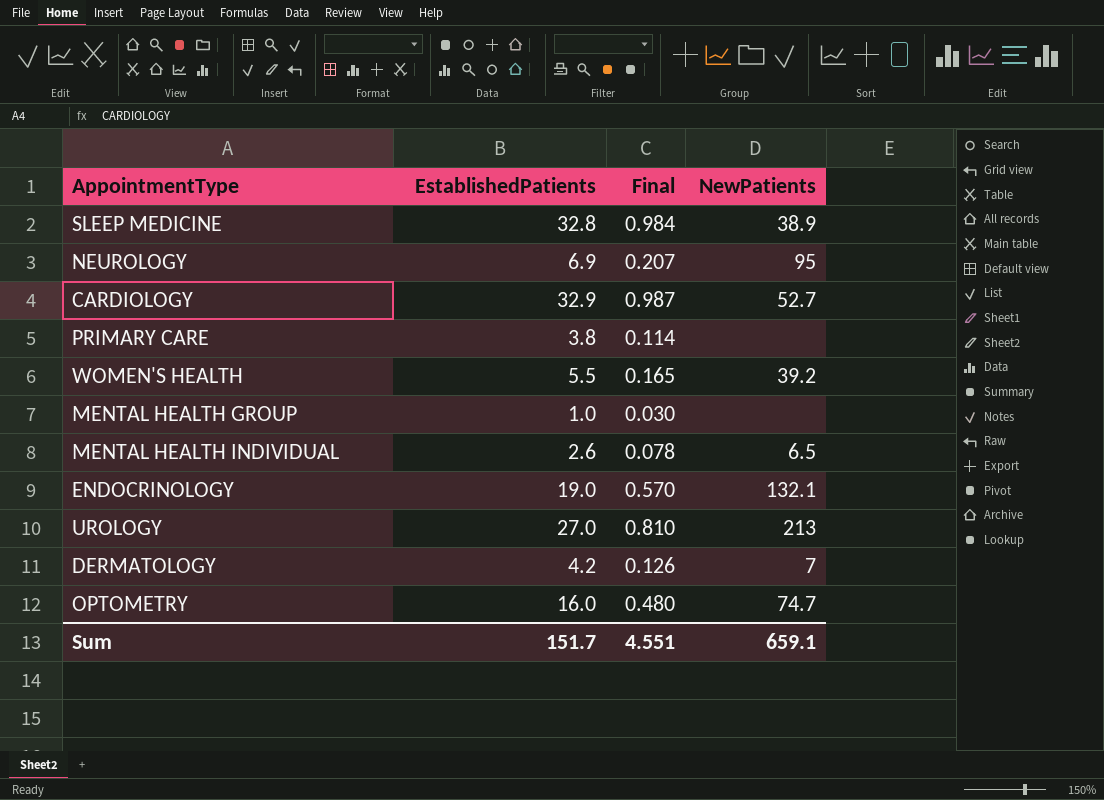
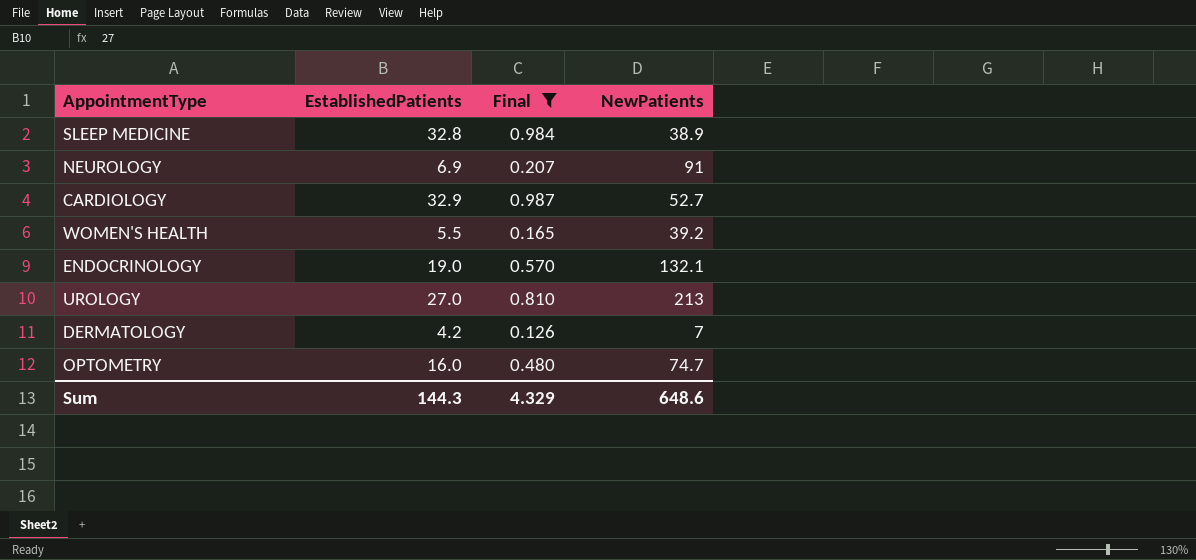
filter: none -> Final >= 0.126
NEUROLOGY | NewPatients: 95 -> 91
Sum | EstablishedPatients: 151.7 -> 144.3
Sum | Final: 4.551 -> 4.329
Sum | NewPatients: 659.1 -> 648.6

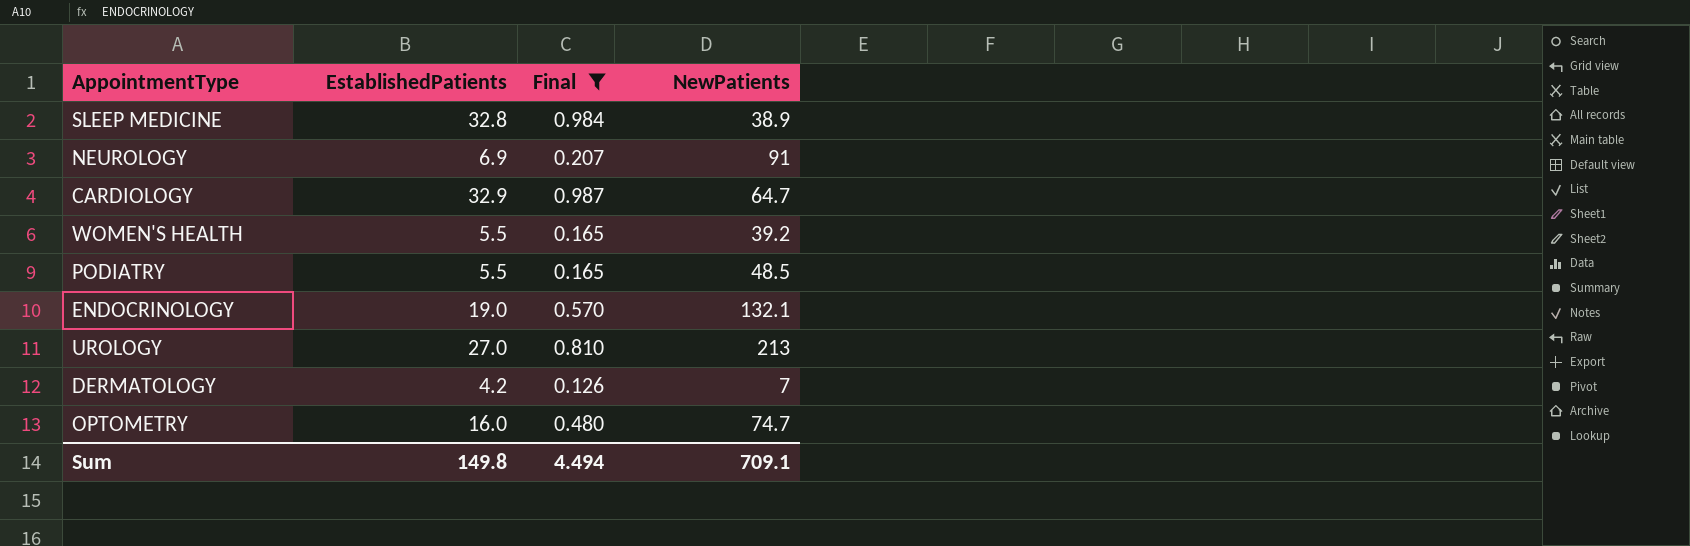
CARDIOLOGY | NewPatients: 52.7 -> 64.7
row PODIATRY: none -> 5.5 | 0.165 | 48.5
Sum | EstablishedPatients: 144.3 -> 149.8
Sum | Final: 4.329 -> 4.494
Sum | NewPatients: 648.6 -> 709.1

